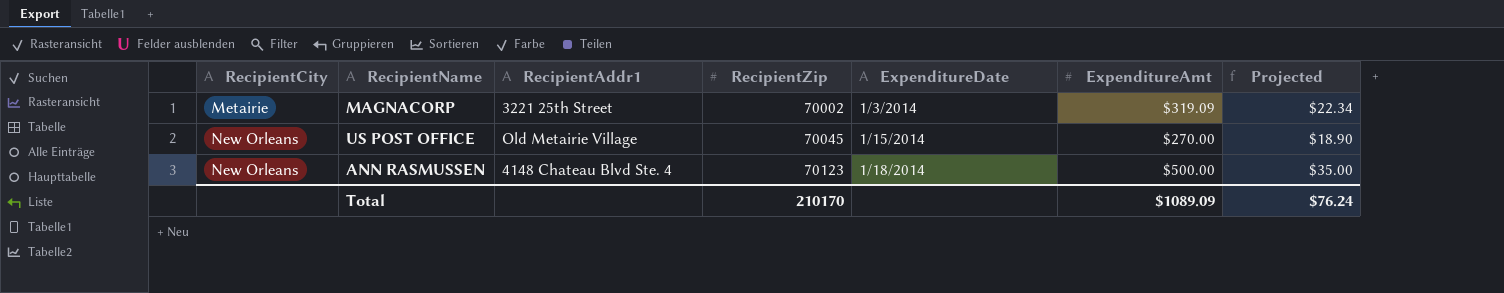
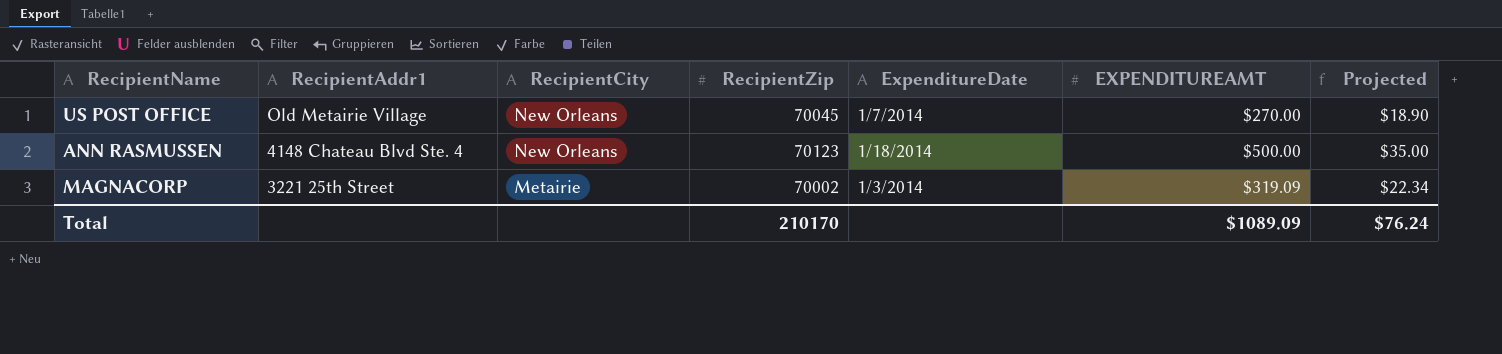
row order: RecipientCity ascending -> RecipientAddr1 descending
column RecipientCity | position: 1 -> 3
column name: ExpenditureAmt -> EXPENDITUREAMT
US POST OFFICE | ExpenditureDate: 1/15/2014 -> 1/7/2014

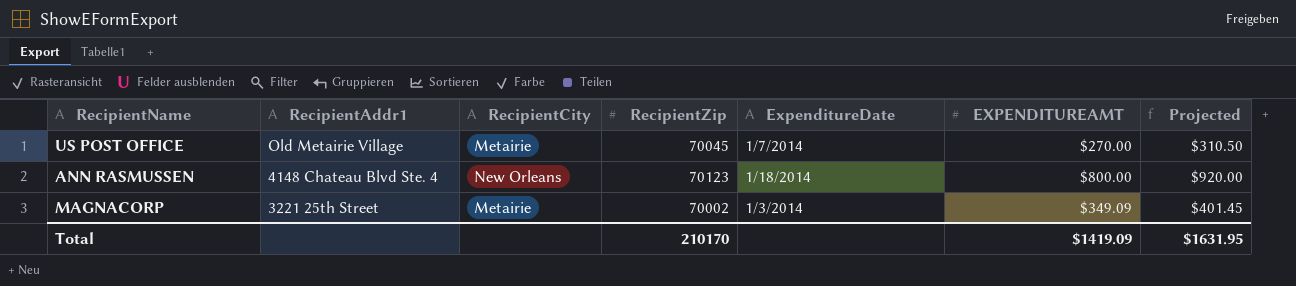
column Projected | formula: [EXPENDITUREAMT] * 0.07 -> [EXPENDITUREAMT] * 1.15
US POST OFFICE | RecipientCity: New Orleans -> Metairie
ANN RASMUSSEN | EXPENDITUREAMT: $500.00 -> $800.00
MAGNACORP | EXPENDITUREAMT: $319.09 -> $349.09
Total | EXPENDITUREAMT: $1089.09 -> $1419.09
Total | Projected: $76.24 -> $1631.95

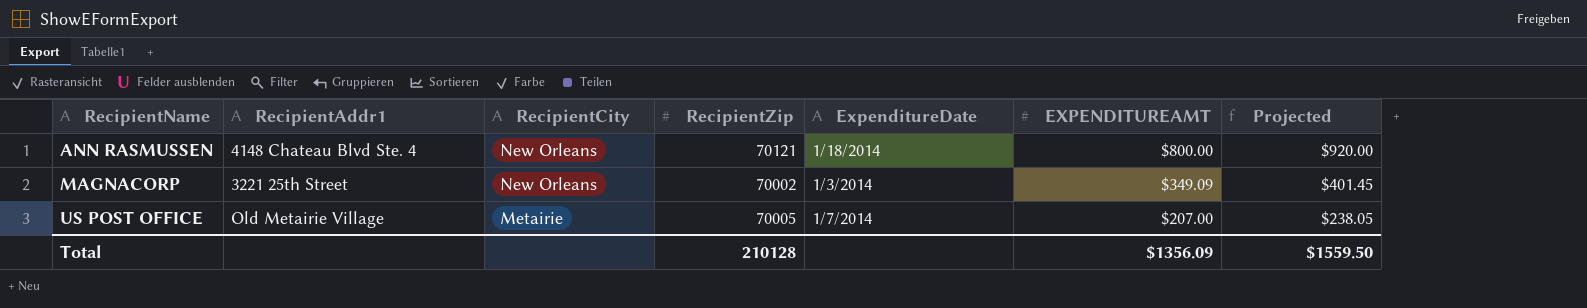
row order: RecipientAddr1 descending -> RecipientName ascending
ANN RASMUSSEN | RecipientZip: 70123 -> 70121
MAGNACORP | RecipientCity: Metairie -> New Orleans
US POST OFFICE | RecipientZip: 70045 -> 70005
US POST OFFICE | EXPENDITUREAMT: $270.00 -> $207.00
US POST OFFICE | Projected: $310.50 -> $238.05
Total | RecipientZip: 210170 -> 210128
Total | EXPENDITUREAMT: $1419.09 -> $1356.09
Total | Projected: $1631.95 -> $1559.50

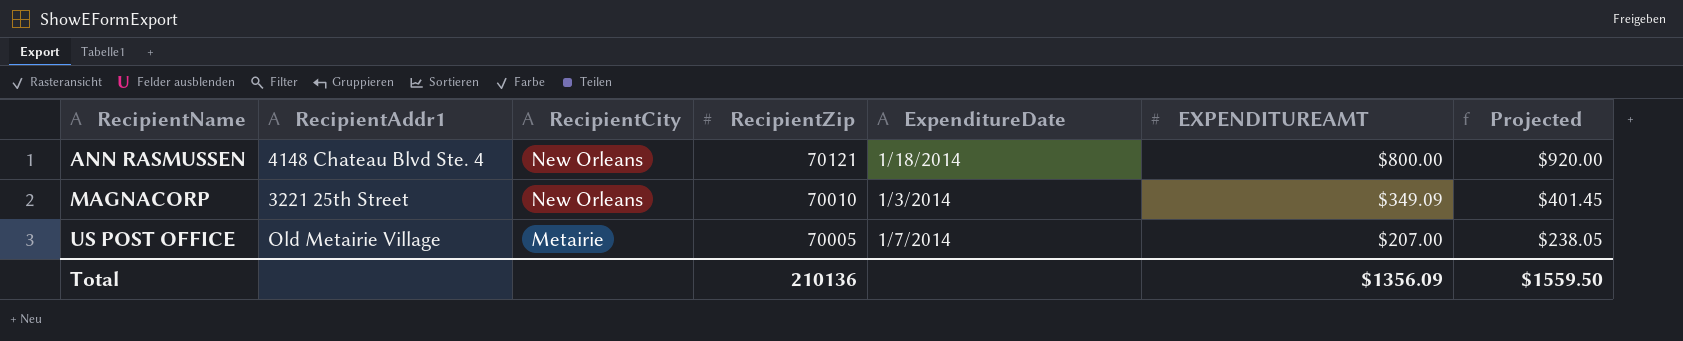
MAGNACORP | RecipientZip: 70002 -> 70010
Total | RecipientZip: 210128 -> 210136

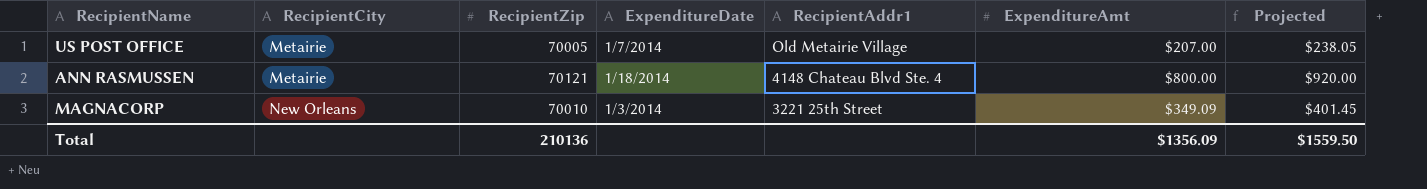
row order: RecipientName ascending -> RecipientCity ascending
column RecipientAddr1 | position: 2 -> 5
column name: EXPENDITUREAMT -> ExpenditureAmt
ANN RASMUSSEN | RecipientCity: New Orleans -> Metairie

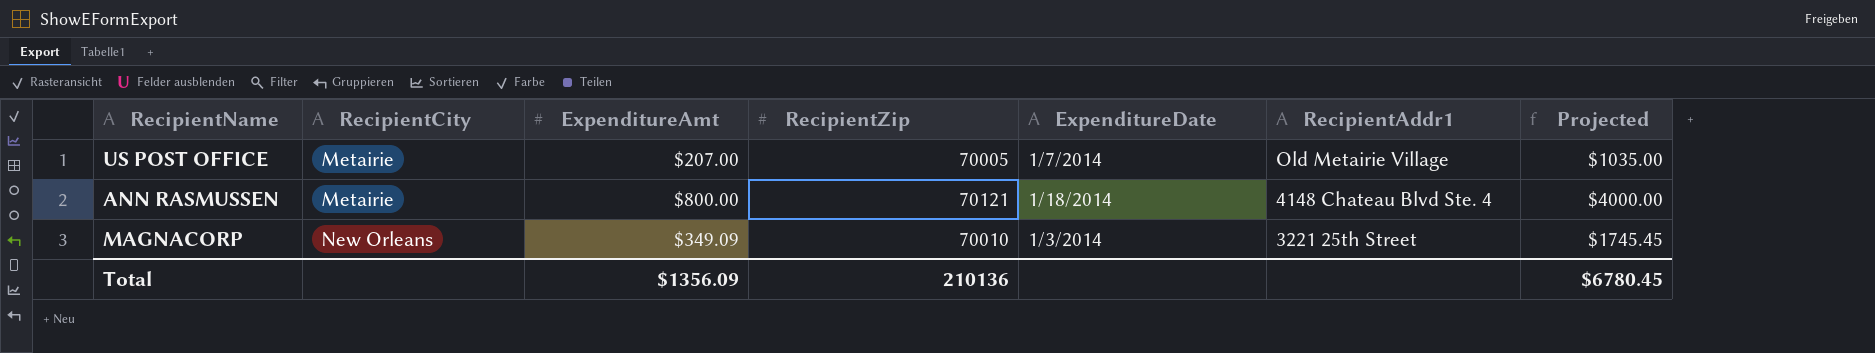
column ExpenditureAmt | position: 6 -> 3
column Projected | formula: [ExpenditureAmt] * 1.15 -> [ExpenditureAmt] * 5
Total | Projected: $1559.50 -> $6780.45

